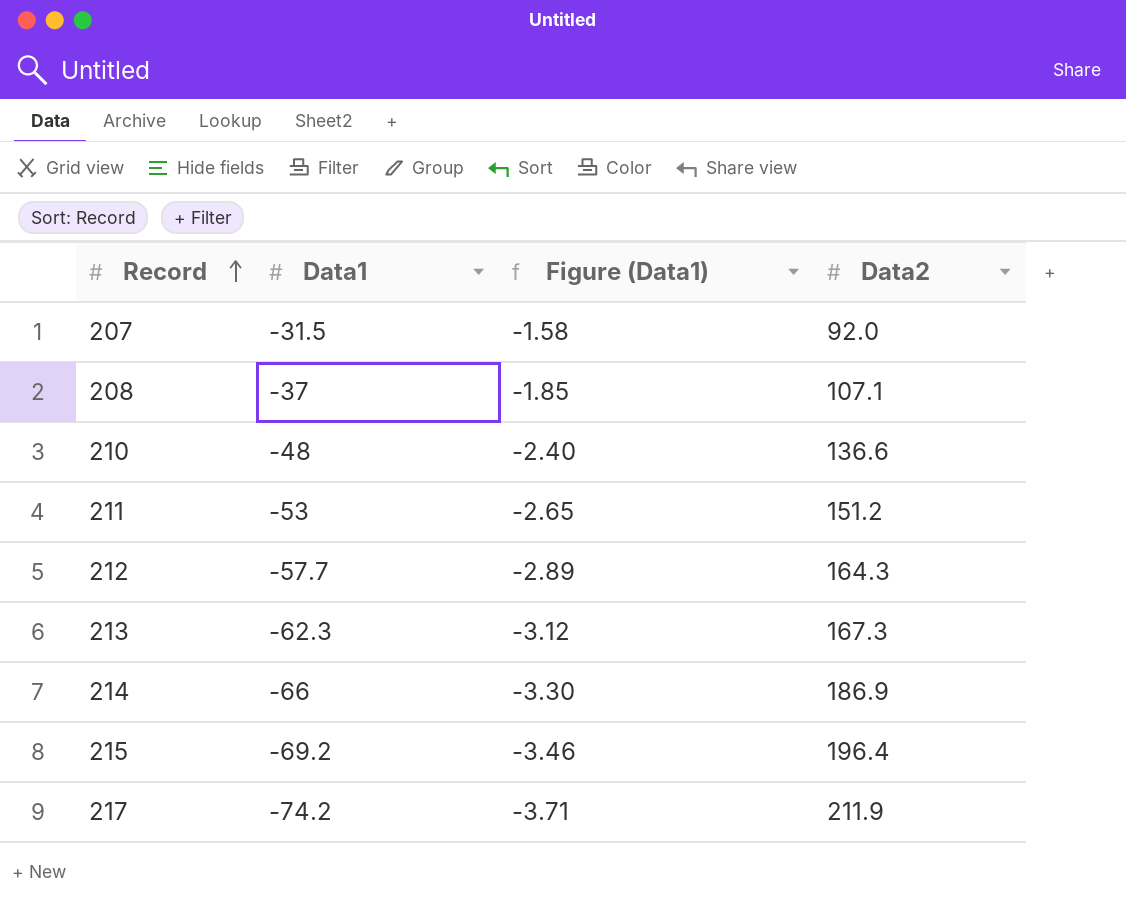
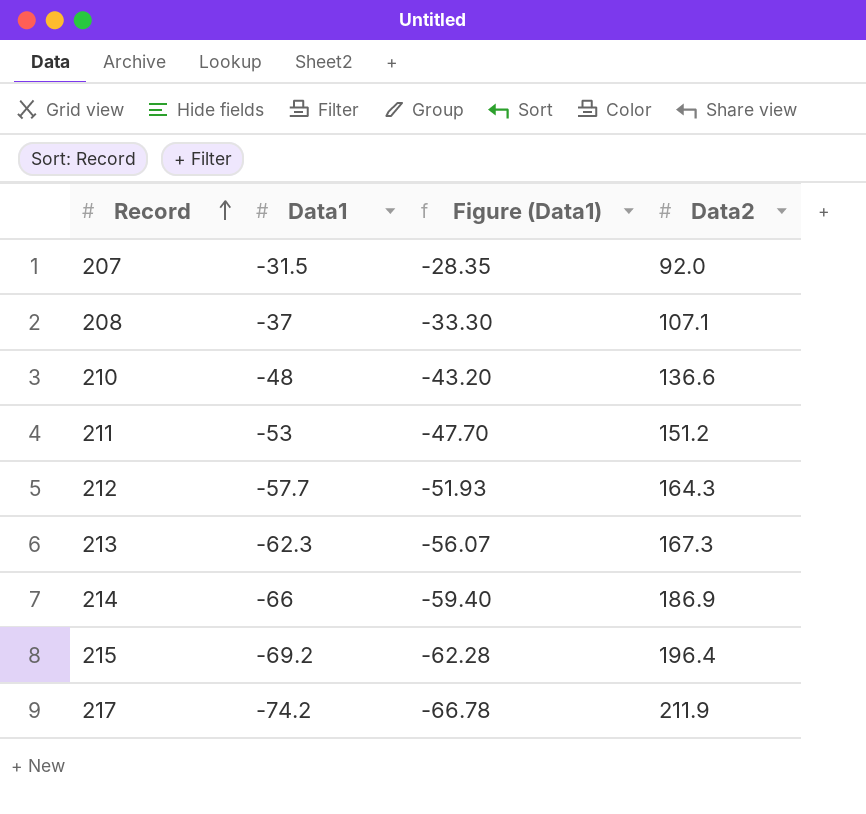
column Figure (Data1) | formula: [Data1] * 0.05 -> [Data1] * 0.9

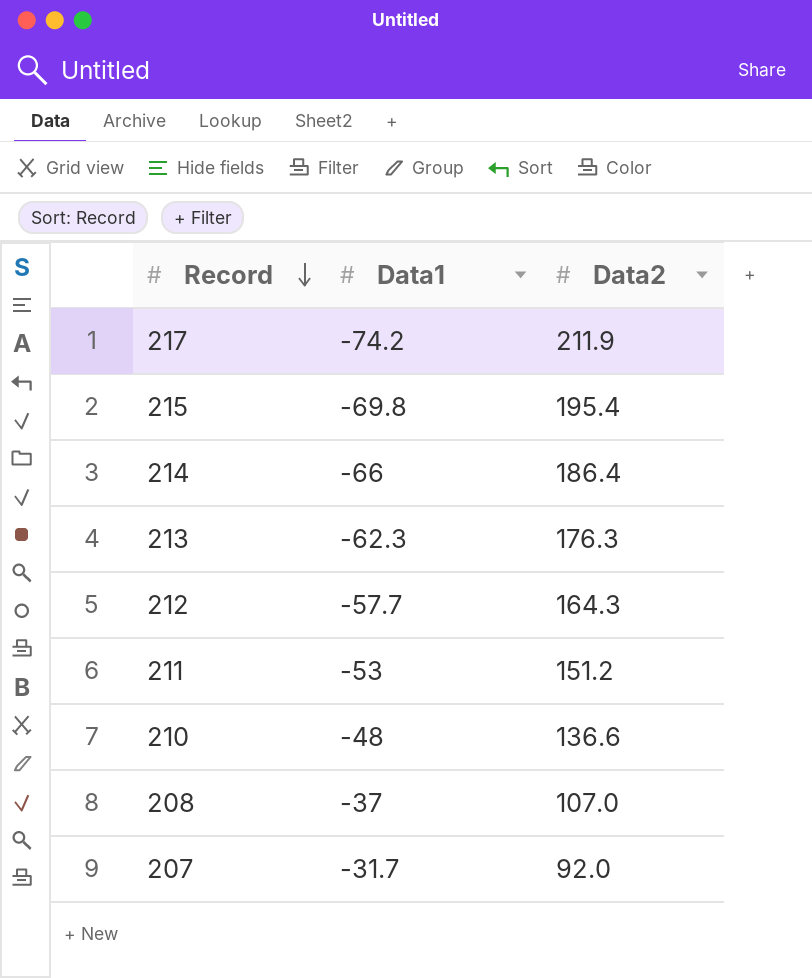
row order: Record ascending -> Record descending
column Figure (Data1) | formula: [Data1] * 0.9 -> none
215 | Data1: -69.2 -> -69.8
215 | Data2: 196.4 -> 195.4
214 | Data2: 186.9 -> 186.4
213 | Data2: 167.3 -> 176.3
208 | Data2: 107.1 -> 107.0
207 | Data1: -31.5 -> -31.7

